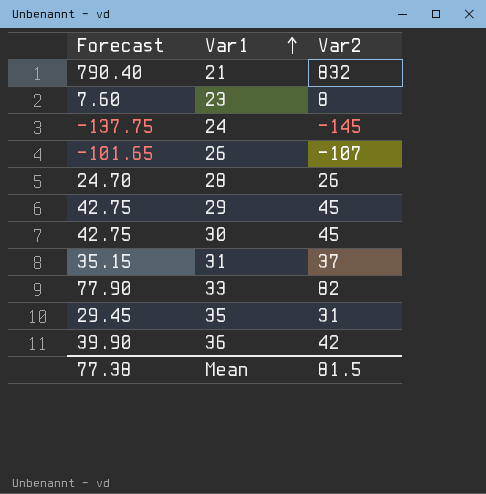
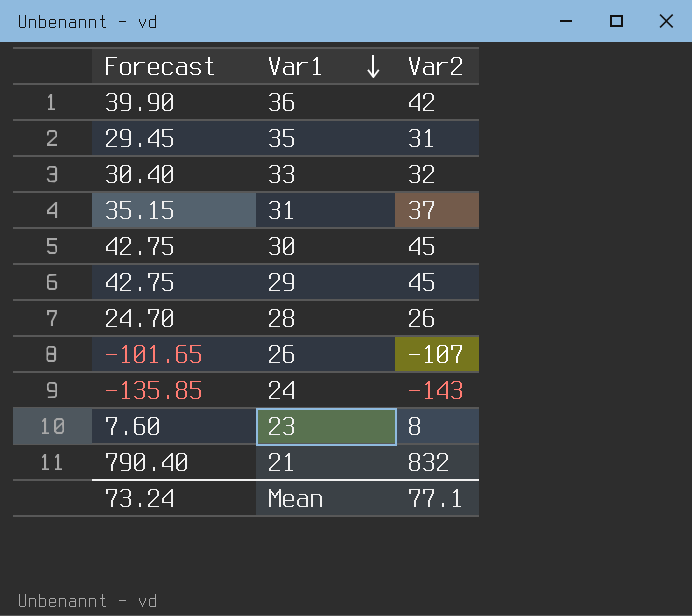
row order: Var1 ascending -> Var1 descending
33 | Forecast: 77.90 -> 30.40
33 | Var2: 82 -> 32
24 | Forecast: -137.75 -> -135.85
24 | Var2: -145 -> -143
Mean | Forecast: 77.38 -> 73.24
Mean | Var2: 81.5 -> 77.1

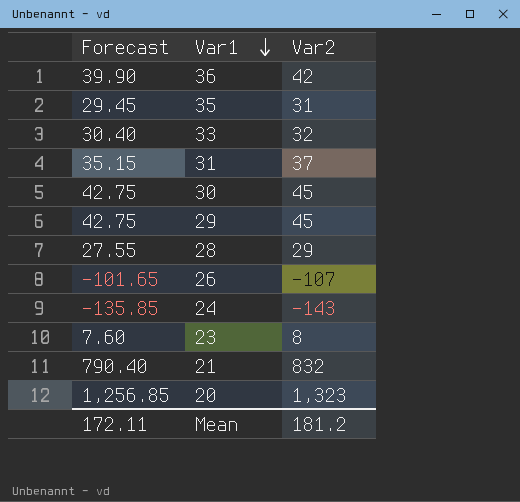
28 | Forecast: 24.70 -> 27.55
28 | Var2: 26 -> 29
row 20: none -> 1,256.85 | 1,323
Mean | Forecast: 73.24 -> 172.11
Mean | Var2: 77.1 -> 181.2

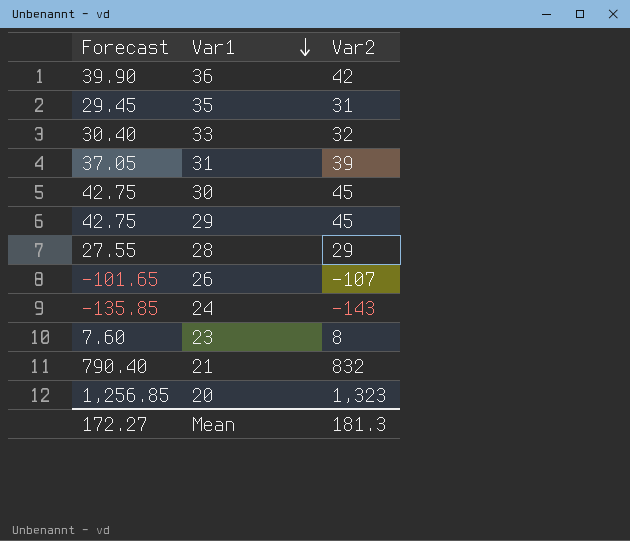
31 | Forecast: 35.15 -> 37.05
31 | Var2: 37 -> 39
Mean | Forecast: 172.11 -> 172.27
Mean | Var2: 181.2 -> 181.3

